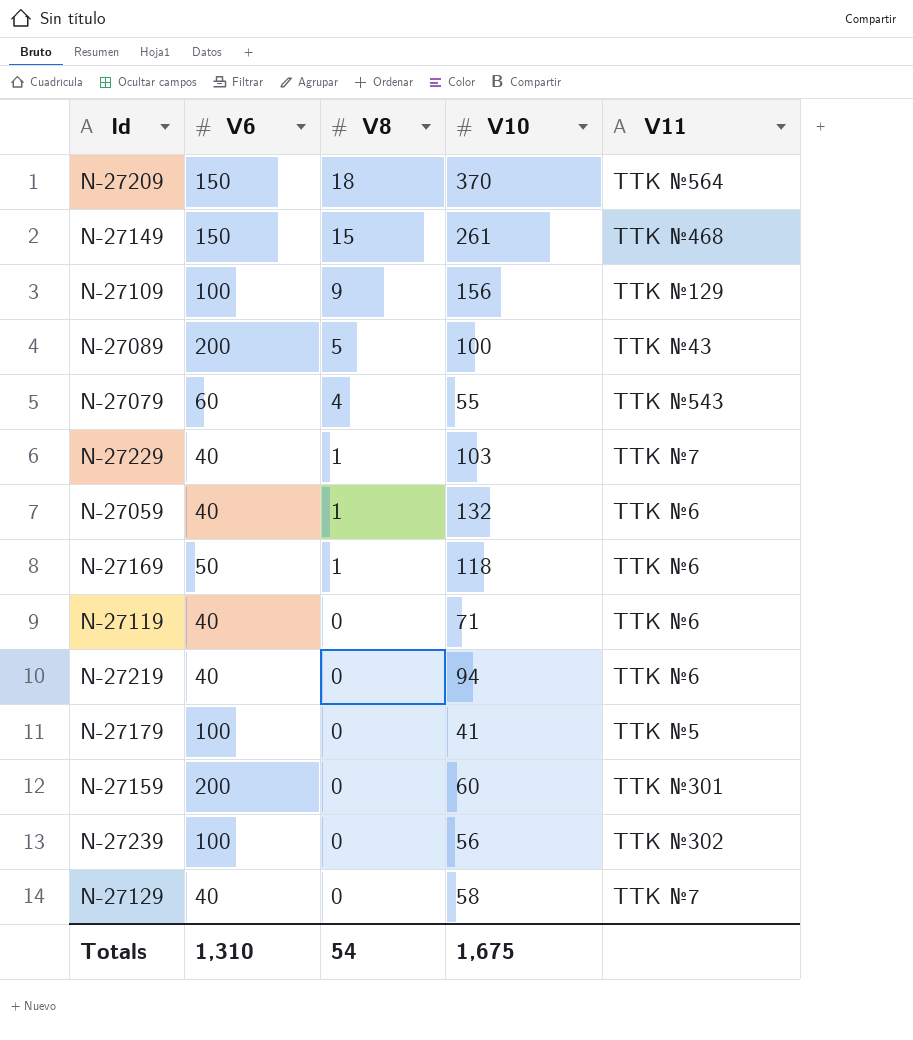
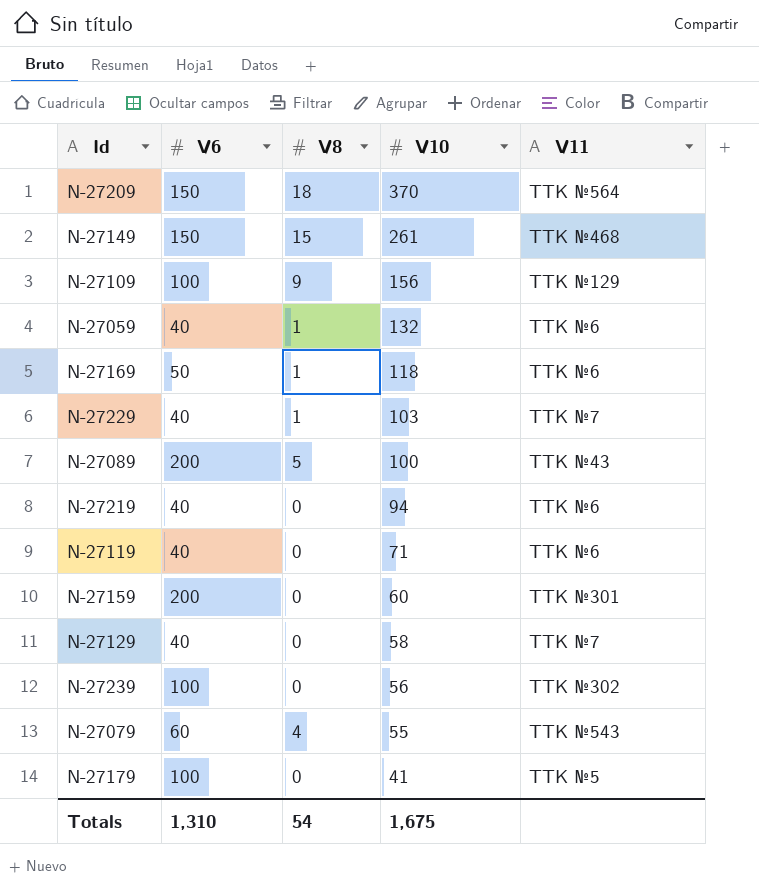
row order: V8 descending -> V10 descending

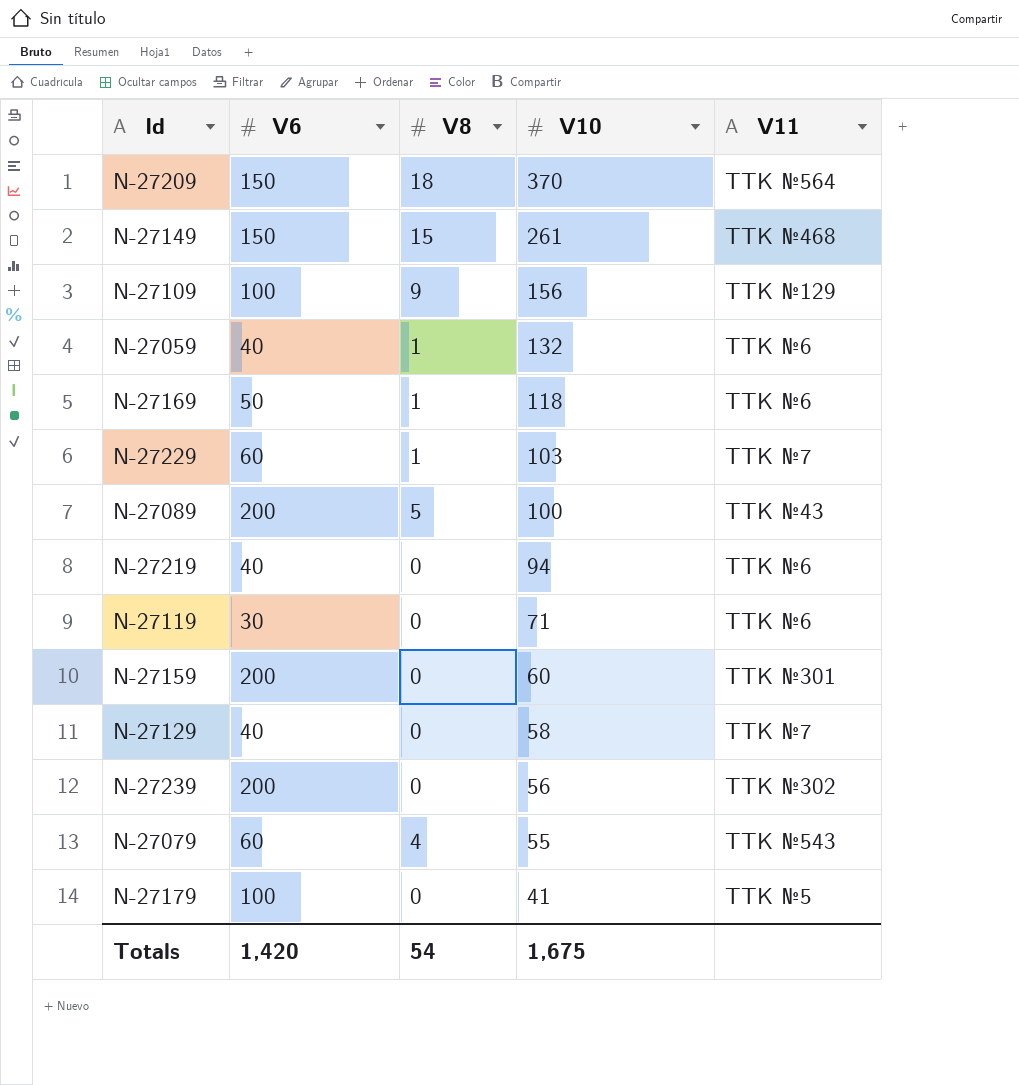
N-27229 | V6: 40 -> 60
N-27119 | V6: 40 -> 30
N-27239 | V6: 100 -> 200
Totals | V6: 1,310 -> 1,420

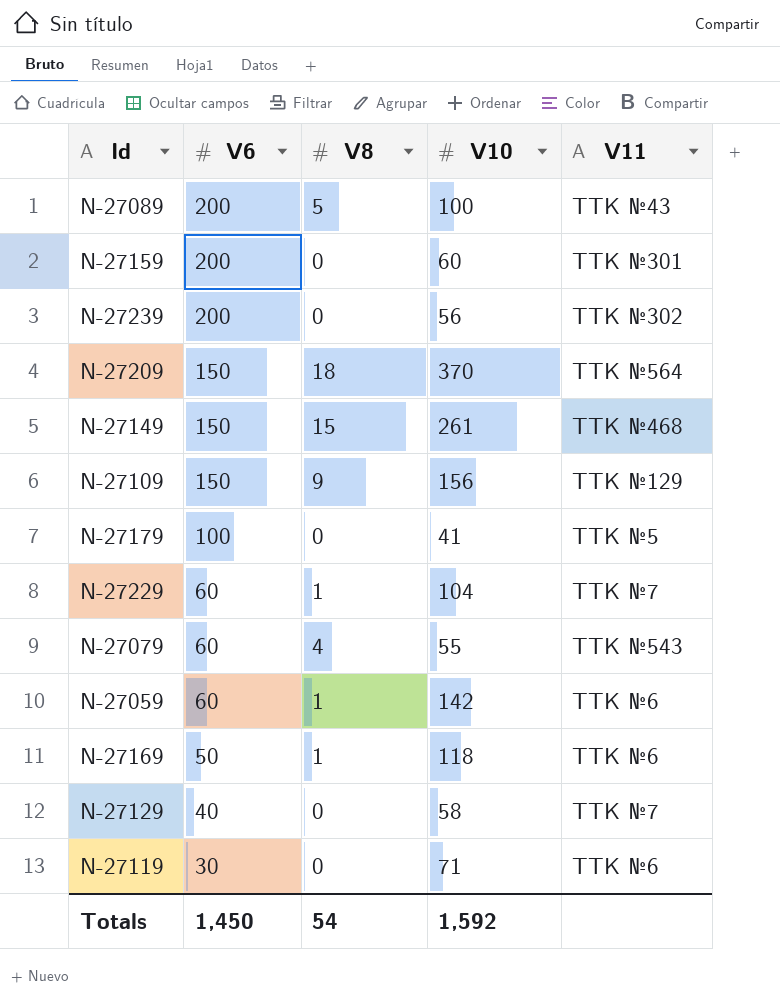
row order: V10 descending -> V6 descending
row N-27219: 40 | 0 | 94 | ТТК №6 -> none
N-27109 | V6: 100 -> 150
N-27229 | V10: 103 -> 104
N-27059 | V6: 40 -> 60
N-27059 | V10: 132 -> 142
Totals | V6: 1,420 -> 1,450
Totals | V10: 1,675 -> 1,592

